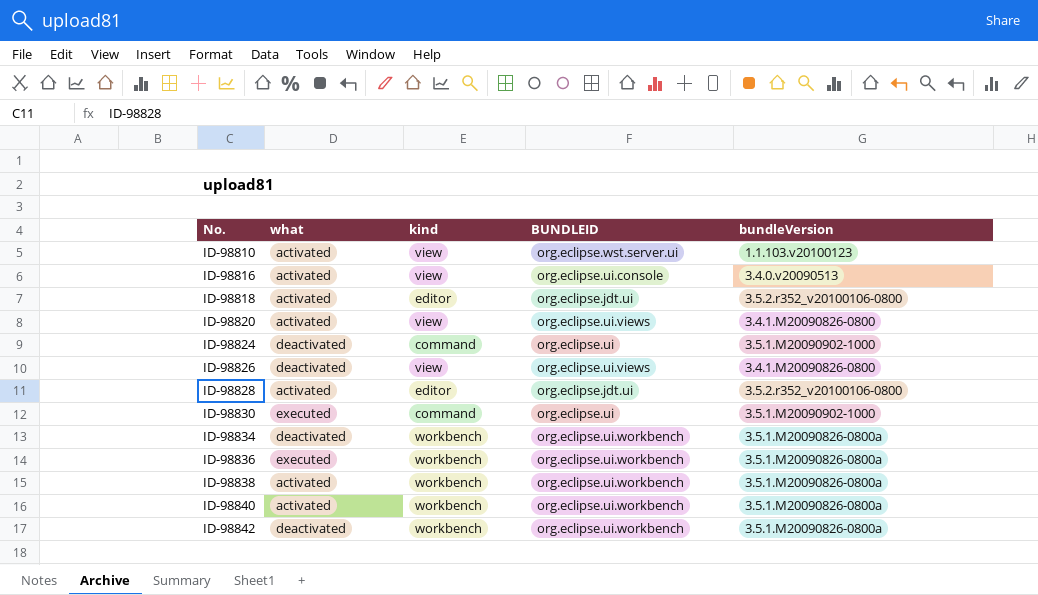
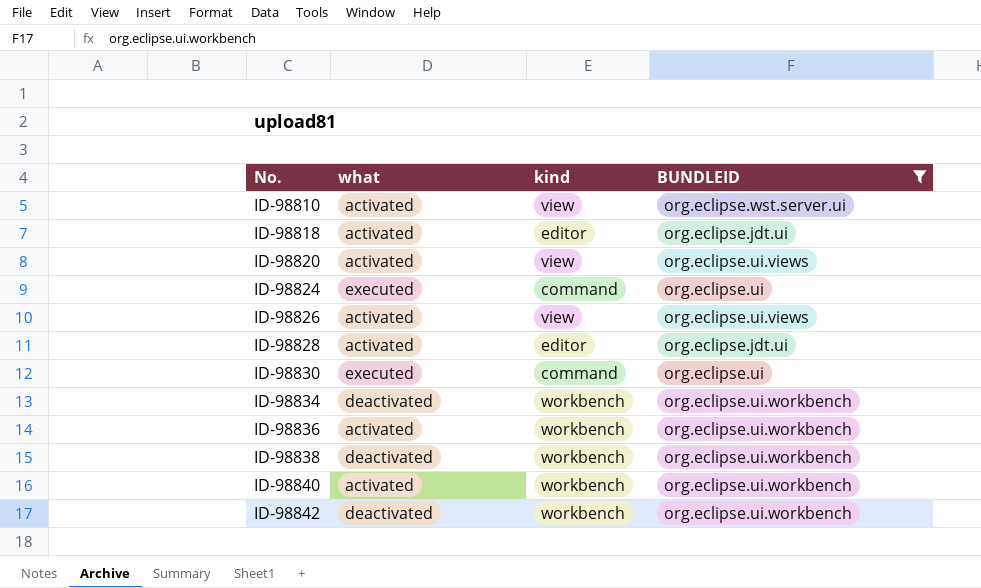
filter: none -> BUNDLEID != org.eclipse.ui.console
column bundleVersion | position: 5 -> none
ID-98824 | what: deactivated -> executed
ID-98826 | what: deactivated -> activated
ID-98836 | what: executed -> activated
ID-98838 | what: activated -> deactivated

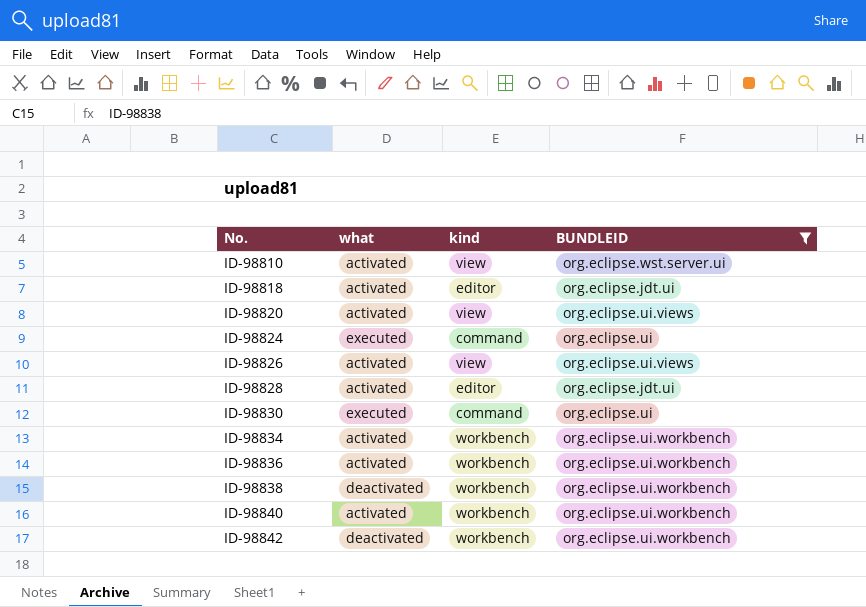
ID-98834 | what: deactivated -> activated

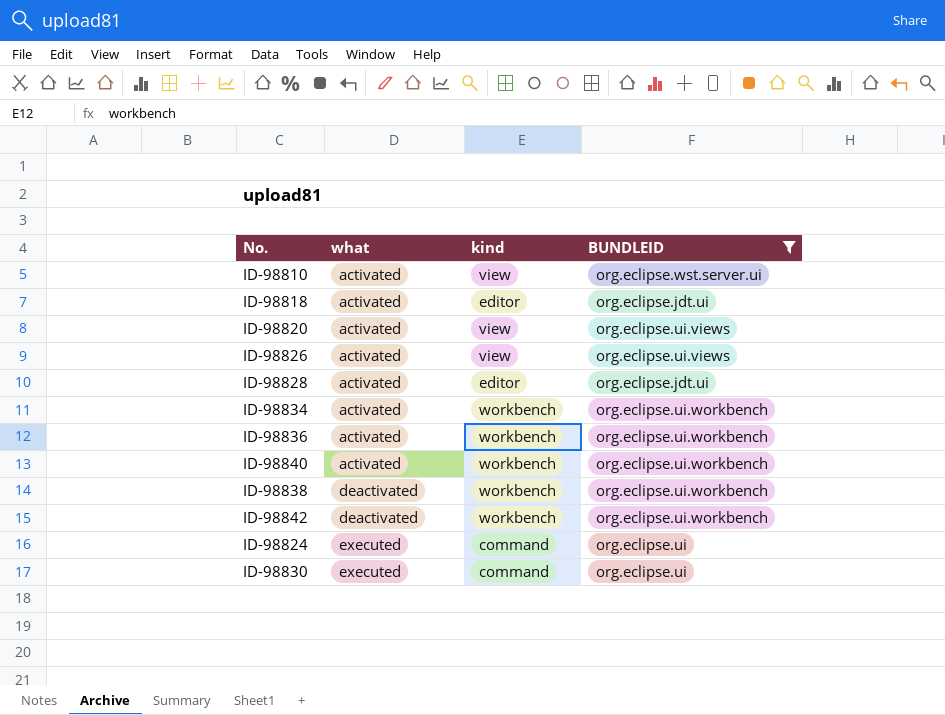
row order: No. ascending -> what ascending

